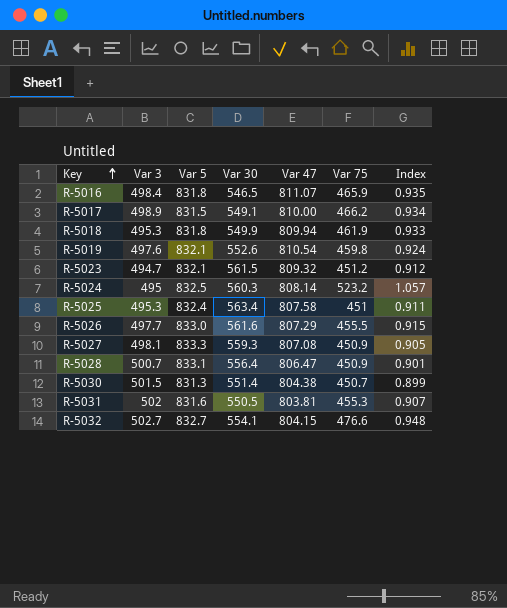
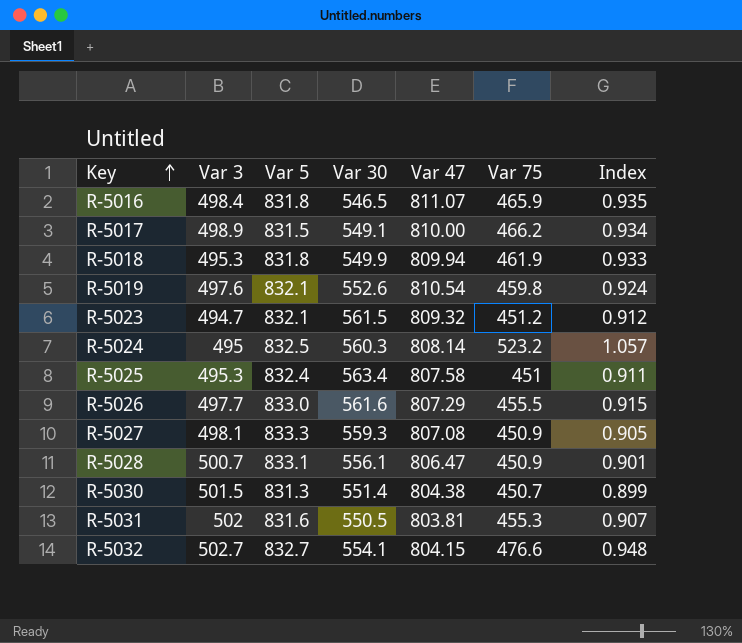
R-5028 | Var 30: 556.4 -> 556.1

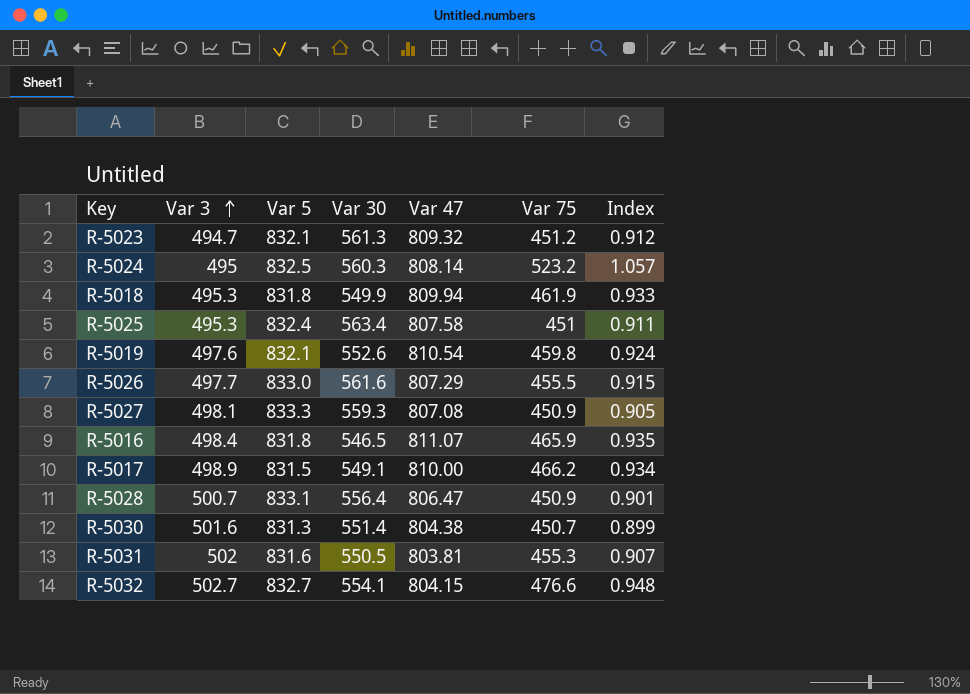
row order: Key ascending -> Var 3 ascending
R-5023 | Var 30: 561.5 -> 561.3
R-5028 | Var 30: 556.1 -> 556.4
R-5030 | Var 3: 501.5 -> 501.6

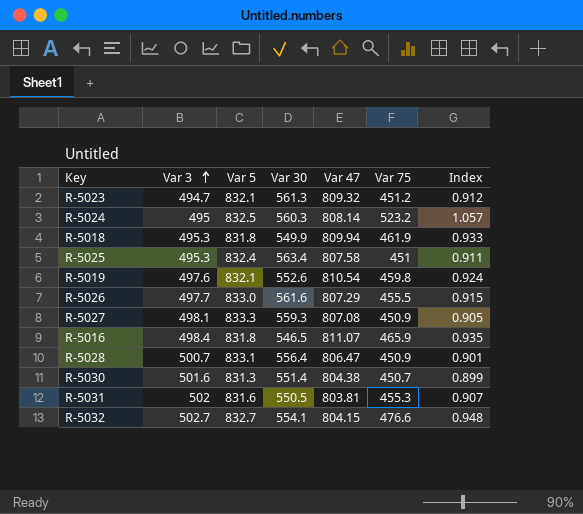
row R-5017: 498.9 | 831.5 | 549.1 | 810.00 | 466.2 | 0.934 -> none

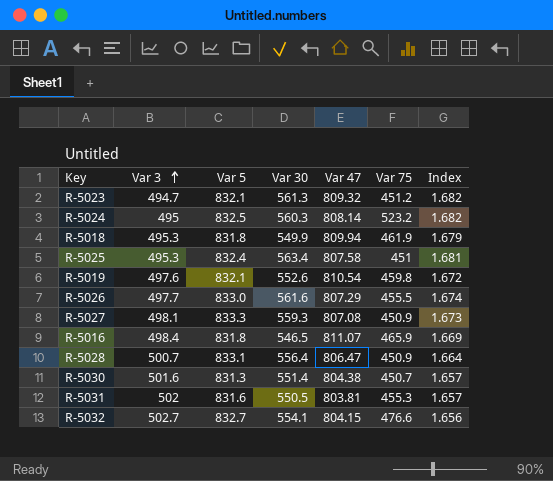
column Index | formula: [Var 75] / [Var 3] -> [Var 5] / [Var 3]

